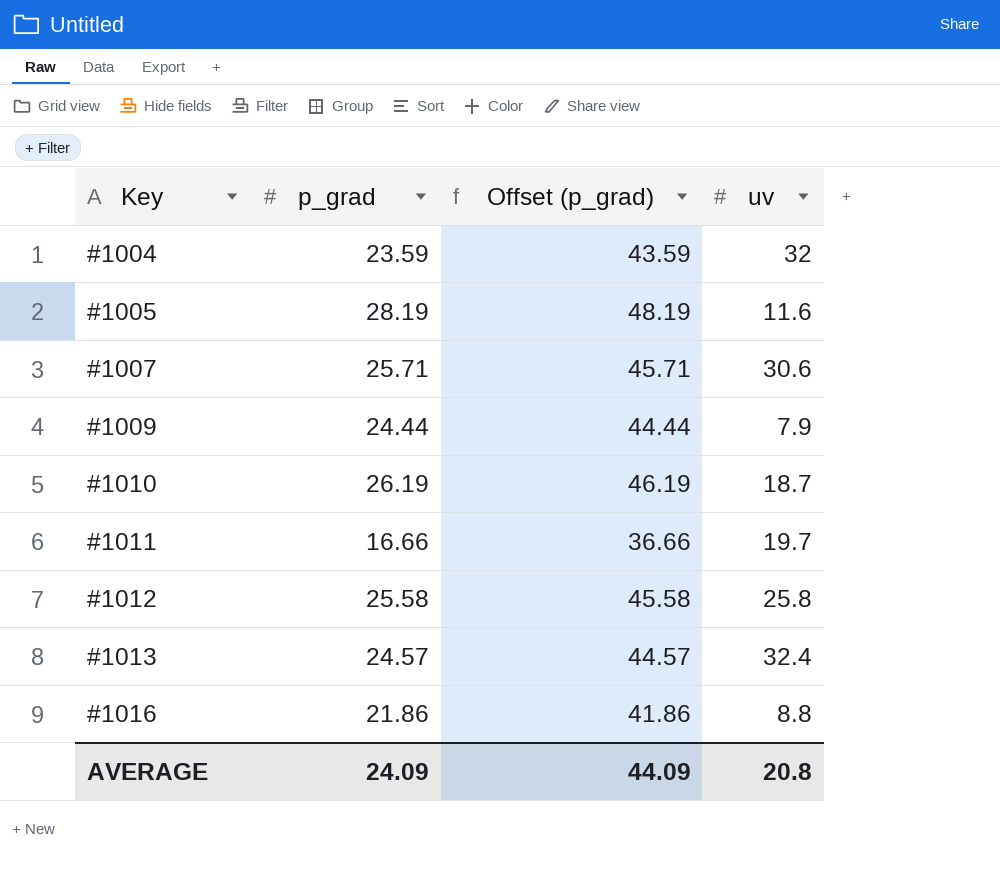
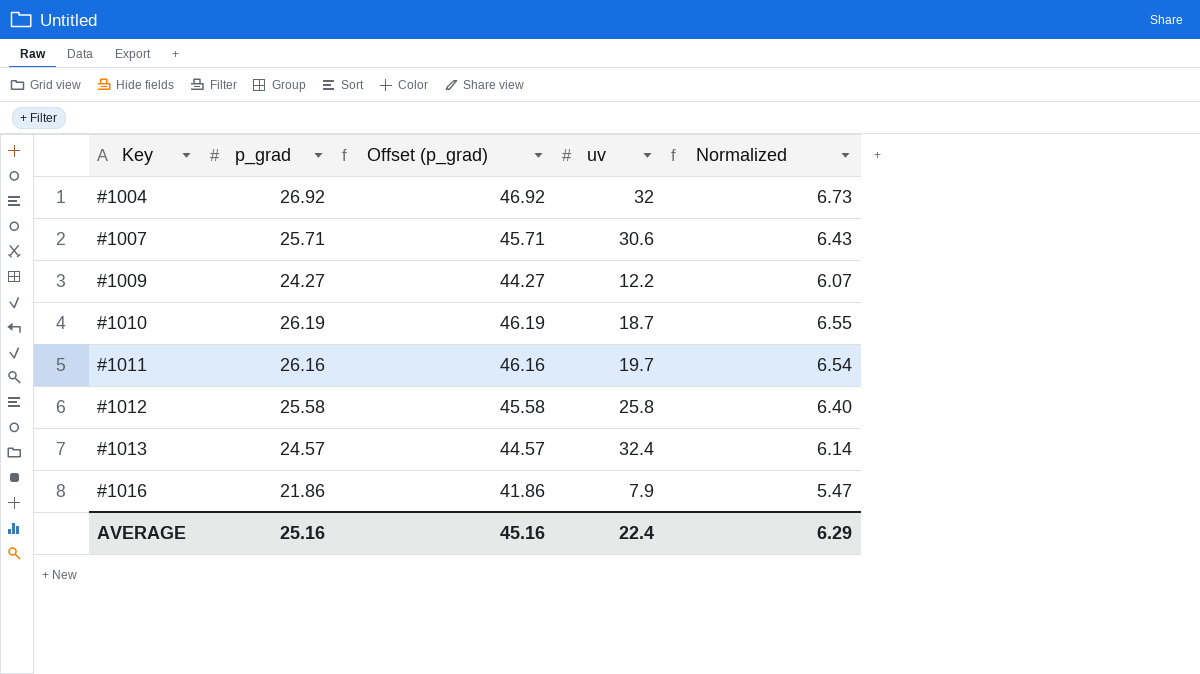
column Normalized | formula: none -> [p_grad] * 0.25
row #1005: 28.19 | 48.19 | 11.6 -> none
#1004 | p_grad: 23.59 -> 26.92
#1004 | Offset (p_grad): 43.59 -> 46.92
#1009 | p_grad: 24.44 -> 24.27
#1009 | Offset (p_grad): 44.44 -> 44.27
#1009 | uv: 7.9 -> 12.2
#1011 | p_grad: 16.66 -> 26.16
#1011 | Offset (p_grad): 36.66 -> 46.16
#1016 | uv: 8.8 -> 7.9
AVERAGE | p_grad: 24.09 -> 25.16
AVERAGE | Offset (p_grad): 44.09 -> 45.16
AVERAGE | uv: 20.8 -> 22.4

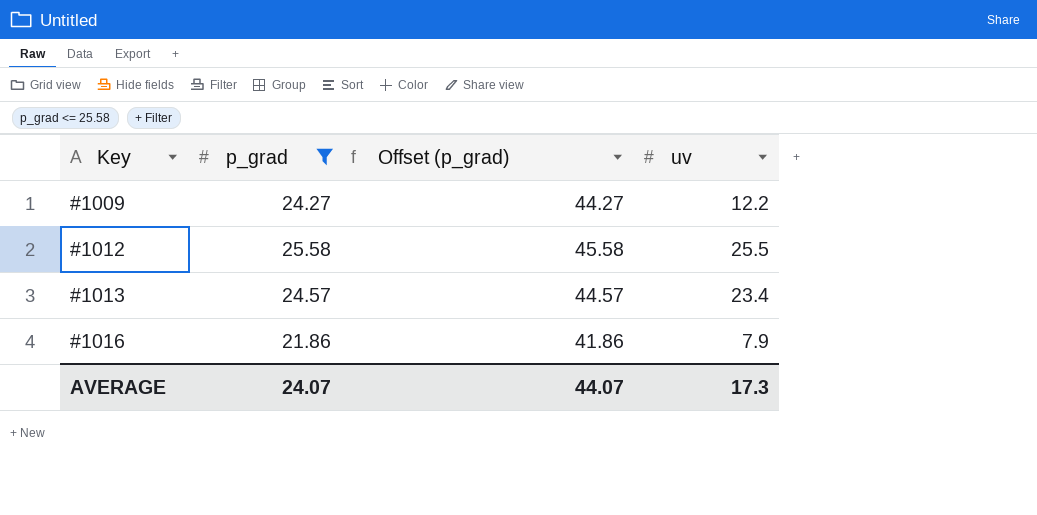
filter: none -> p_grad <= 25.58
column Normalized | formula: [p_grad] * 0.25 -> none
#1012 | uv: 25.8 -> 25.5
#1013 | uv: 32.4 -> 23.4
AVERAGE | p_grad: 25.16 -> 24.07
AVERAGE | Offset (p_grad): 45.16 -> 44.07
AVERAGE | uv: 22.4 -> 17.3

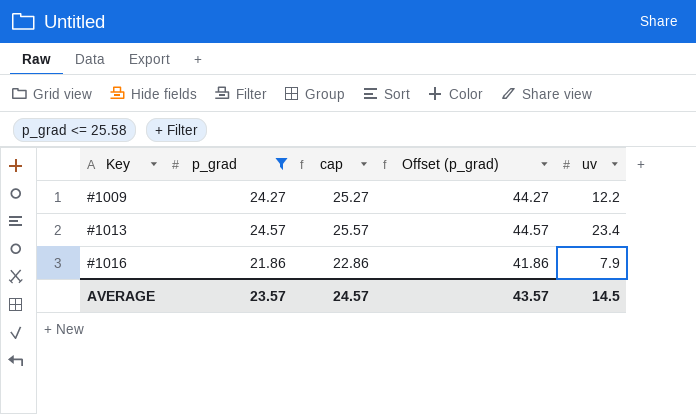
column cap | formula: none -> [p_grad] + 1
row #1012: 25.58 | 45.58 | 25.5 -> none
AVERAGE | p_grad: 24.07 -> 23.57
AVERAGE | Offset (p_grad): 44.07 -> 43.57
AVERAGE | uv: 17.3 -> 14.5

